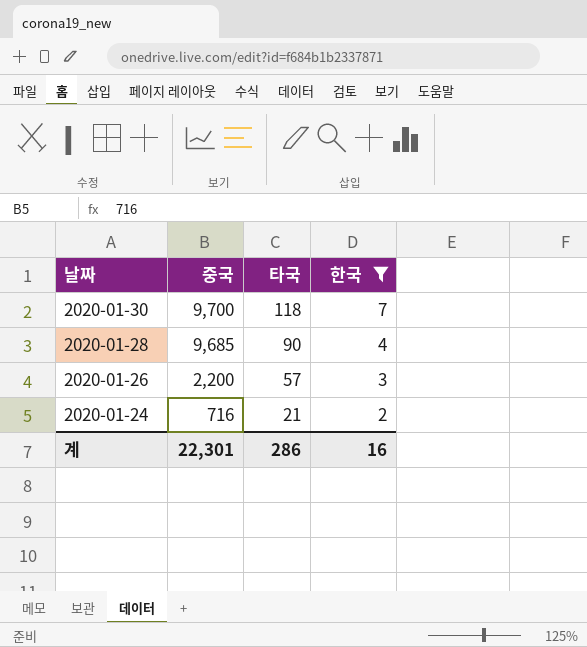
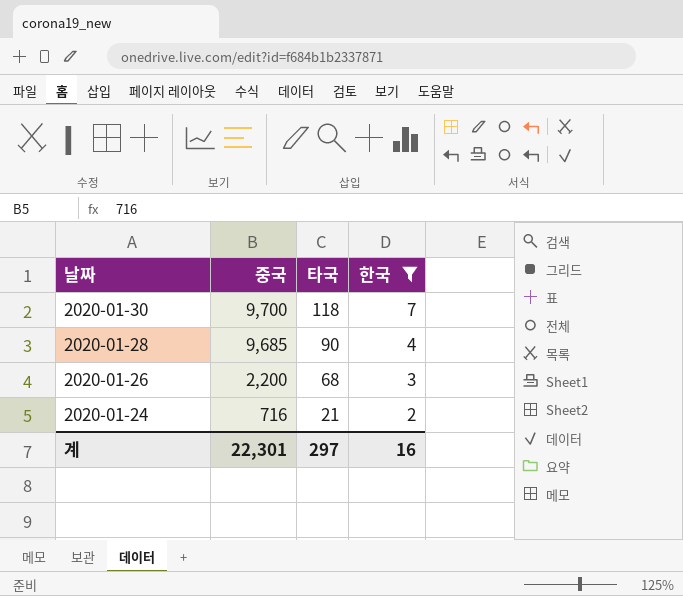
2020-01-26 | 타국: 57 -> 68
계 | 타국: 286 -> 297

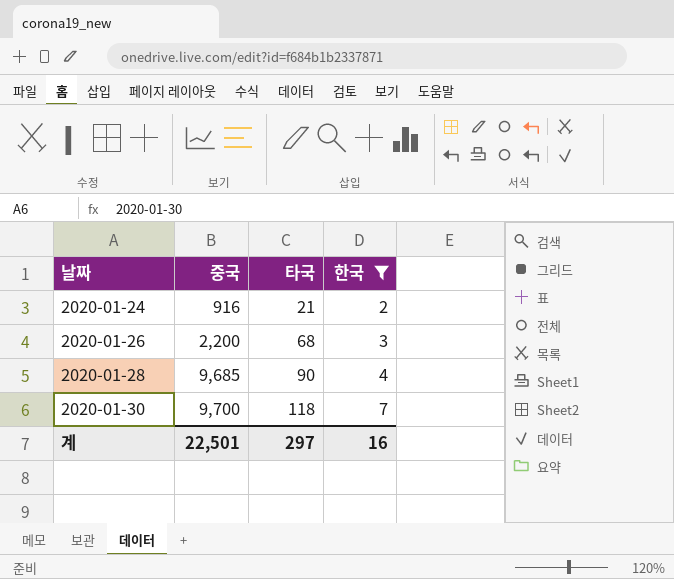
row order: 날짜 descending -> 날짜 ascending
2020-01-24 | 중국: 716 -> 916
계 | 중국: 22,301 -> 22,501

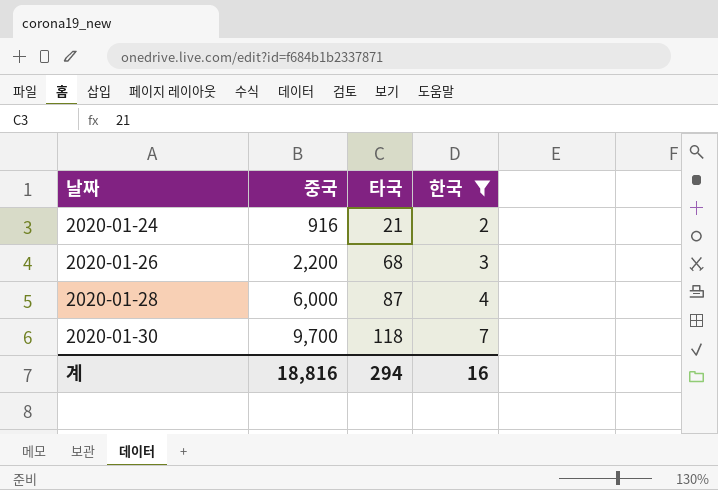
2020-01-28 | 중국: 9,685 -> 6,000
2020-01-28 | 타국: 90 -> 87
계 | 중국: 22,501 -> 18,816
계 | 타국: 297 -> 294

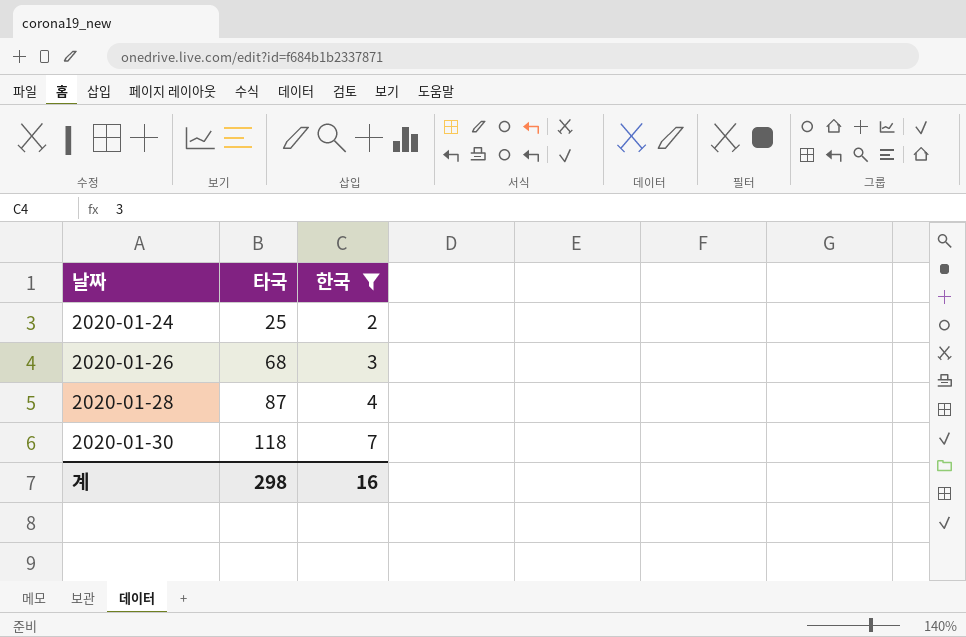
column 중국 | position: 2 -> none
2020-01-24 | 타국: 21 -> 25
계 | 타국: 294 -> 298

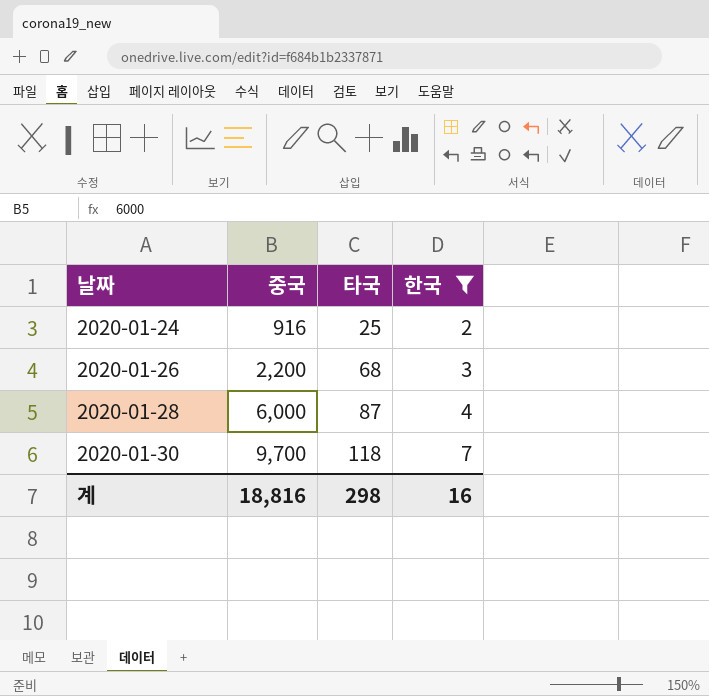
column 중국 | position: none -> 2

